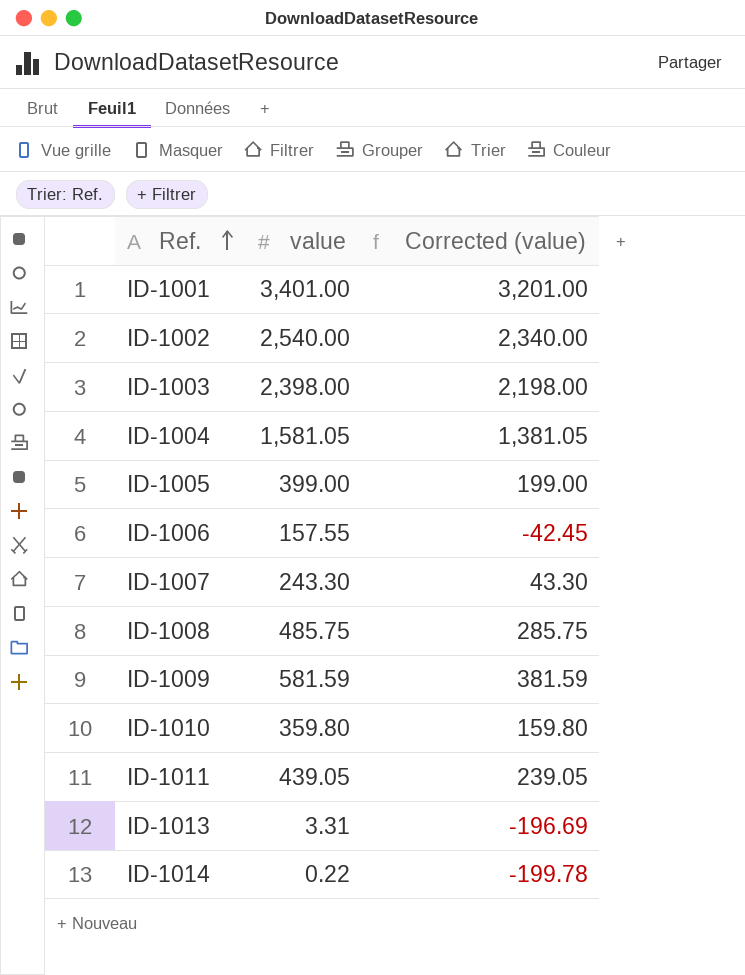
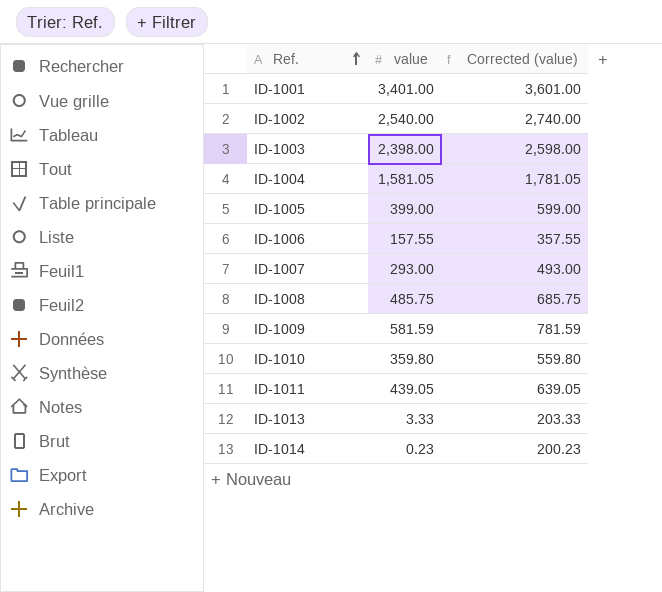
column Corrected (value) | formula: [value] - 200 -> [value] + 200
ID-1007 | value: 243.30 -> 293.00
ID-1013 | value: 3.31 -> 3.33
ID-1014 | value: 0.22 -> 0.23

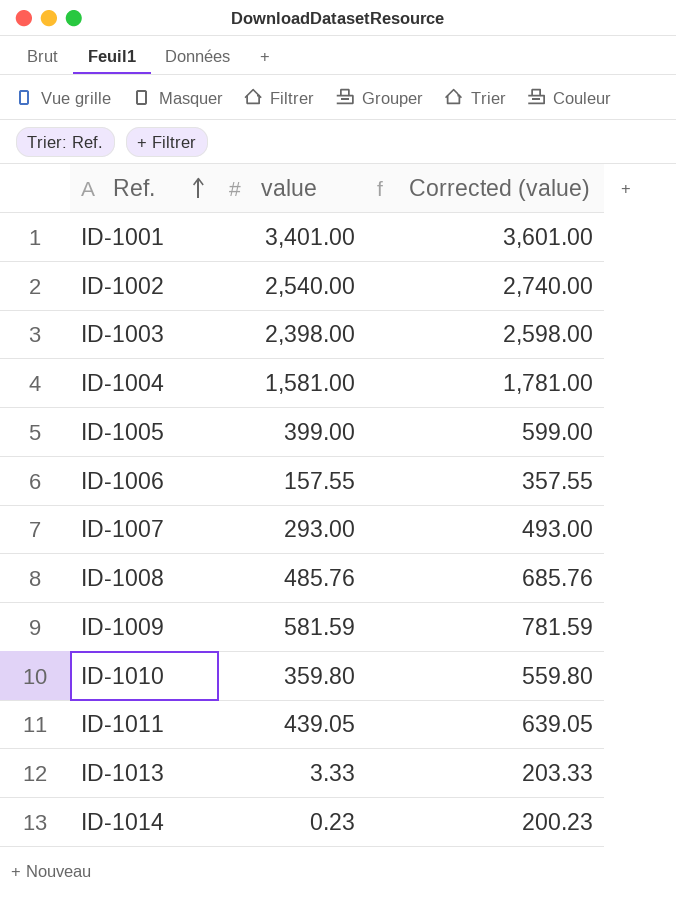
ID-1004 | value: 1,581.05 -> 1,581.00
ID-1004 | Corrected (value): 1,781.05 -> 1,781.00
ID-1008 | value: 485.75 -> 485.76
ID-1008 | Corrected (value): 685.75 -> 685.76

